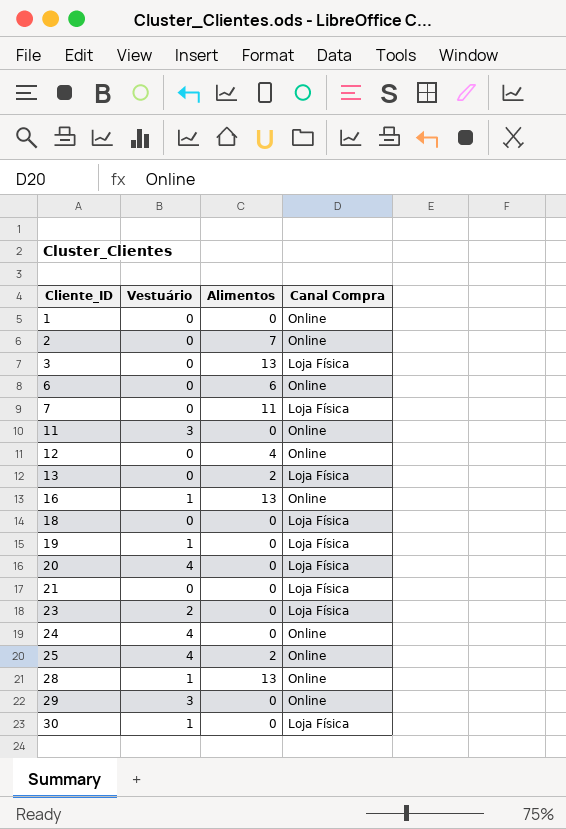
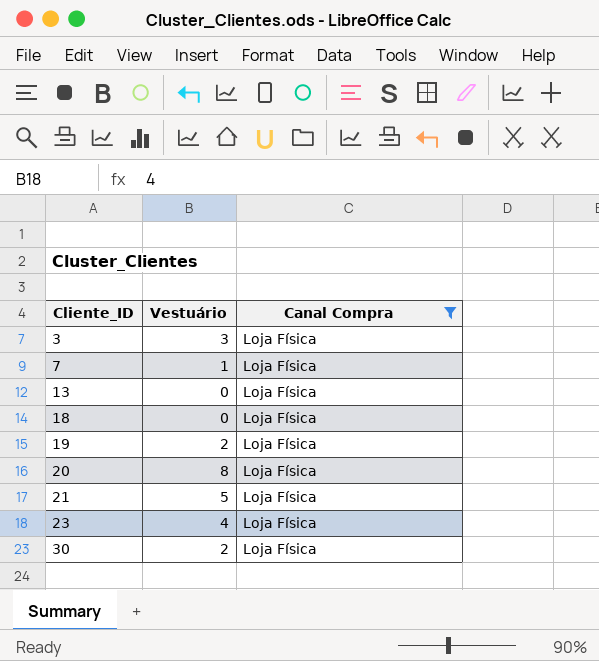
filter: none -> Canal Compra = Loja Física
column Alimentos | position: 3 -> none
3 | Vestuário: 0 -> 3
7 | Vestuário: 0 -> 1
19 | Vestuário: 1 -> 2
20 | Vestuário: 4 -> 8
21 | Vestuário: 0 -> 5
23 | Vestuário: 2 -> 4
30 | Vestuário: 1 -> 2

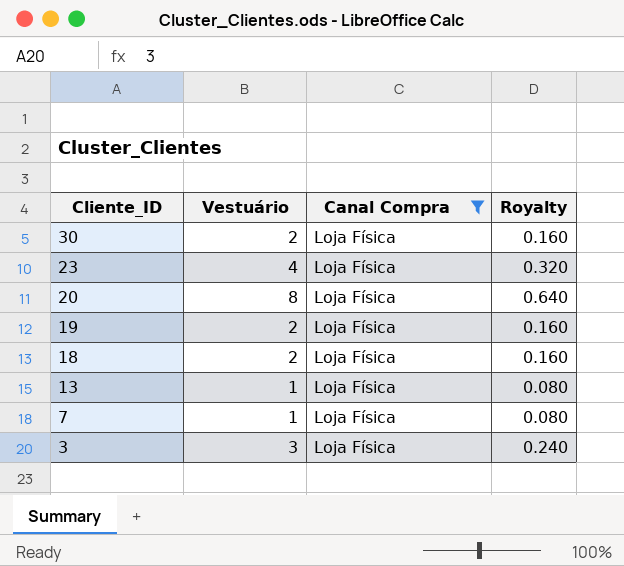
row order: Cliente_ID ascending -> Cliente_ID descending
column Royalty | formula: none -> [Vestuário] * 0.08
row 21: 5 | Loja Física -> none
18 | Vestuário: 0 -> 2
13 | Vestuário: 0 -> 1

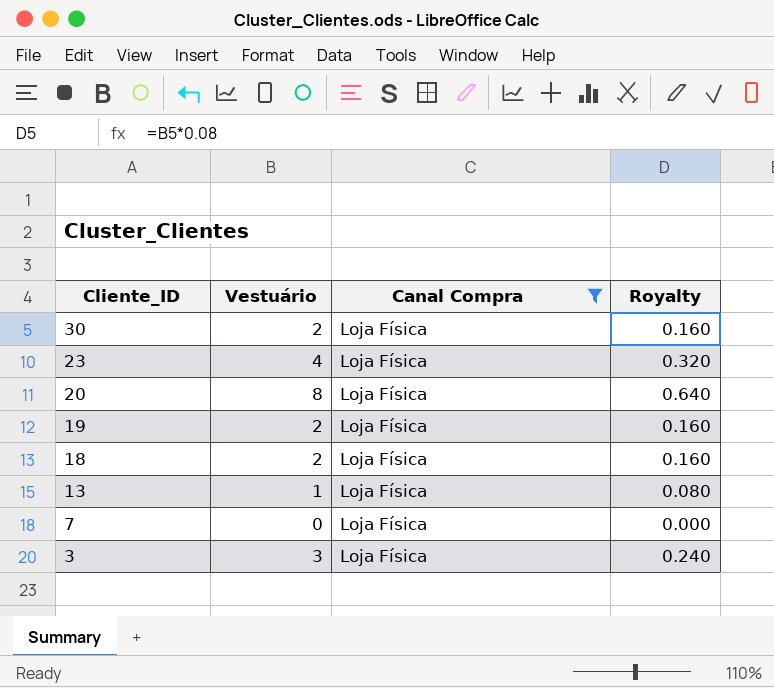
7 | Vestuário: 1 -> 0
7 | Royalty: 0.080 -> 0.000

